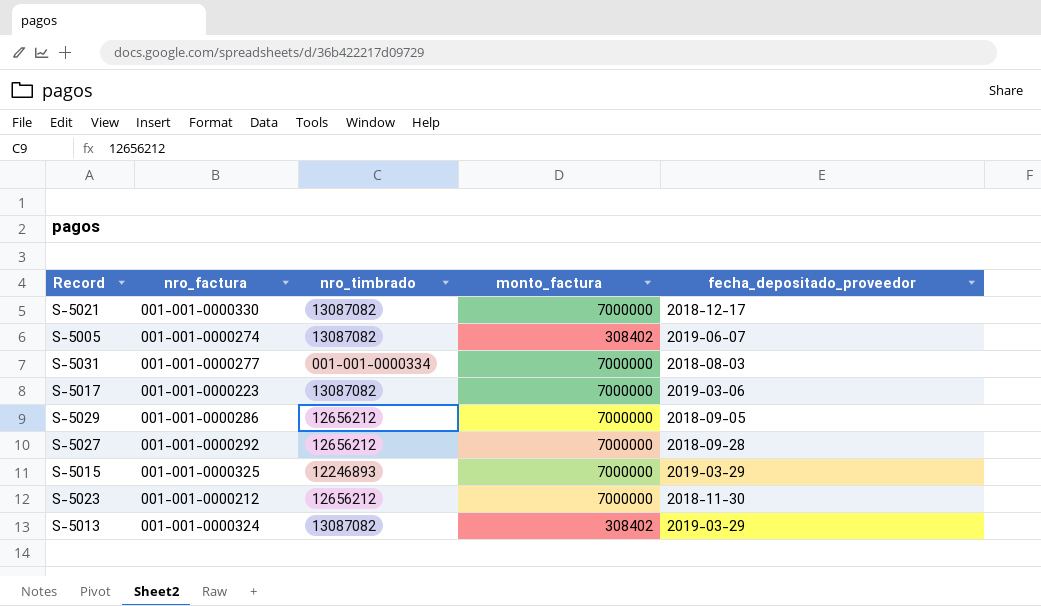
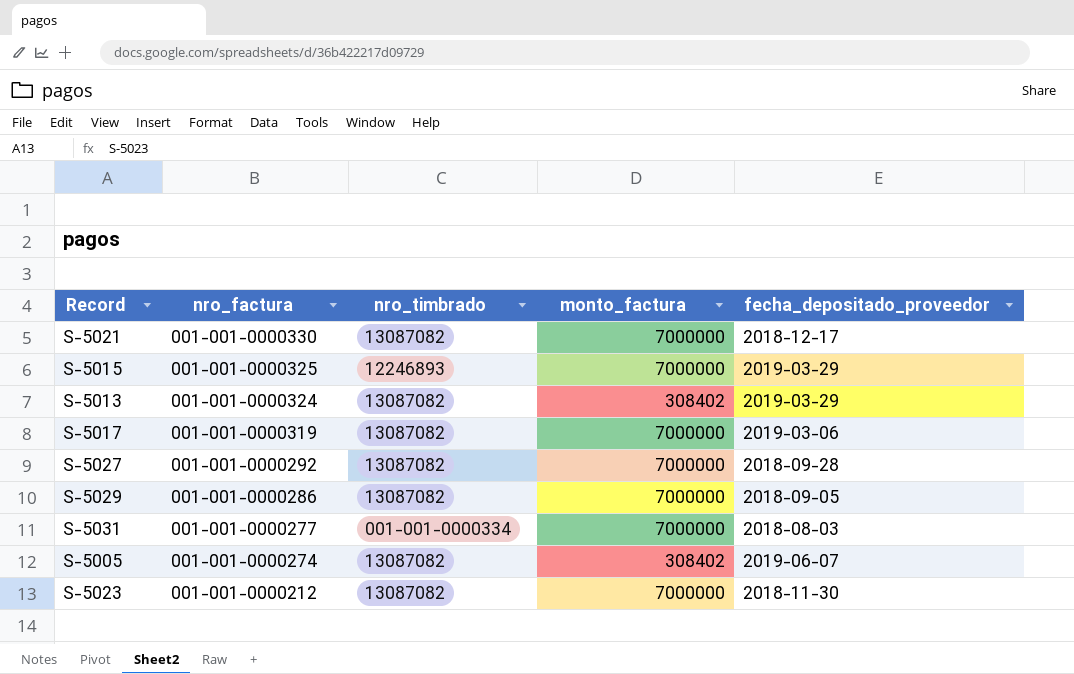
row order: none -> nro_factura descending
S-5017 | nro_factura: 001-001-0000223 -> 001-001-0000319
S-5027 | nro_timbrado: 12656212 -> 13087082
S-5029 | nro_timbrado: 12656212 -> 13087082
S-5023 | nro_timbrado: 12656212 -> 13087082

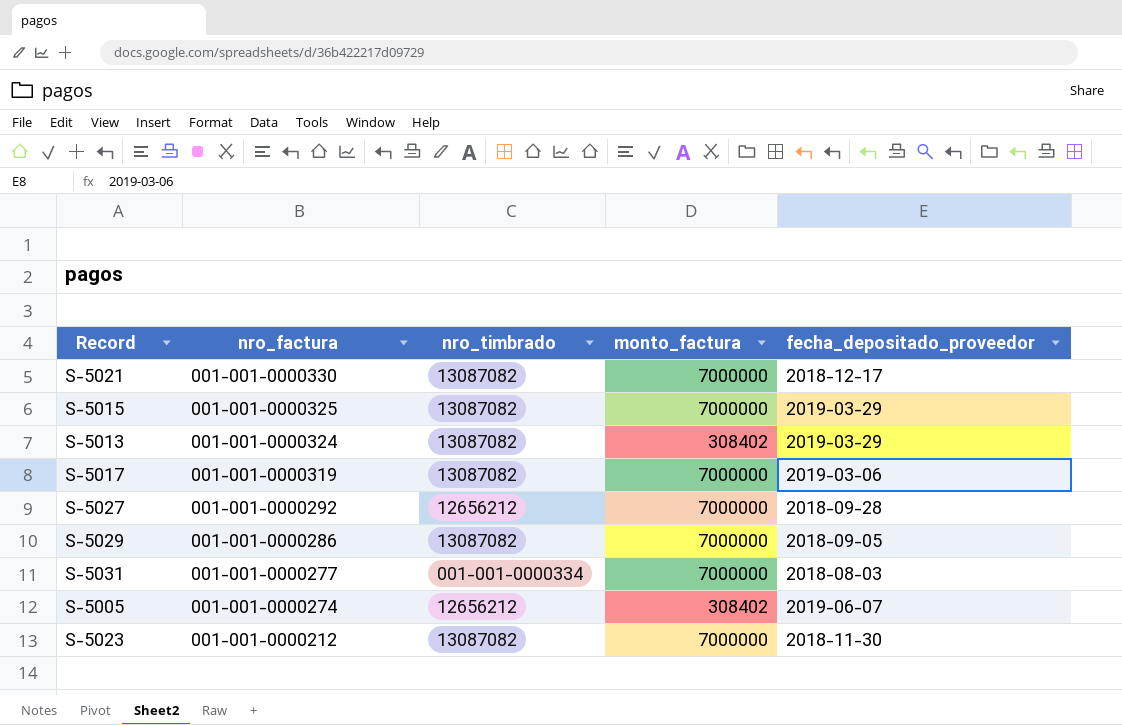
S-5015 | nro_timbrado: 12246893 -> 13087082
S-5027 | nro_timbrado: 13087082 -> 12656212
S-5005 | nro_timbrado: 13087082 -> 12656212

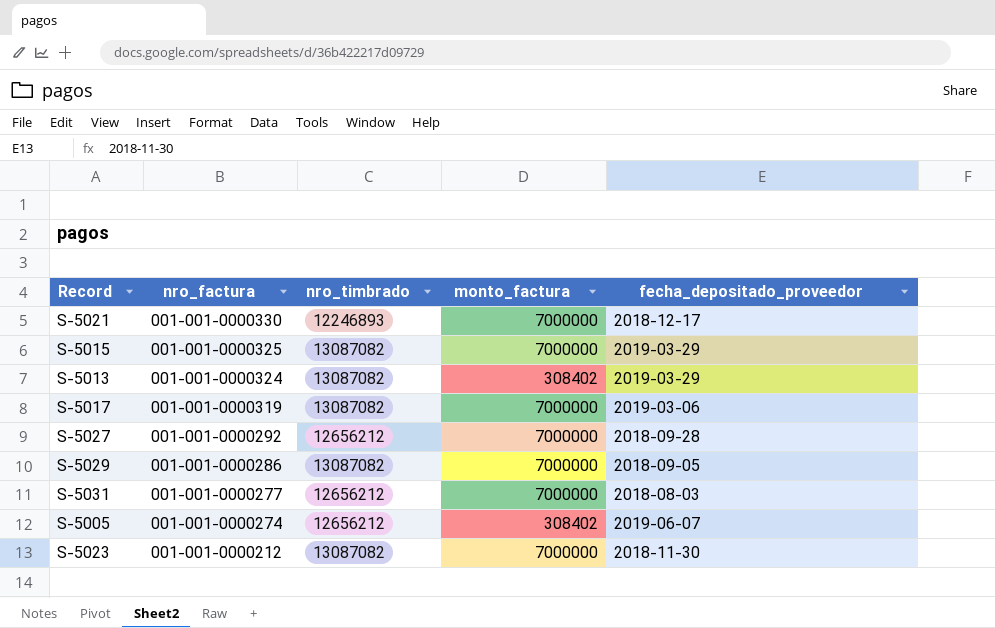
S-5021 | nro_timbrado: 13087082 -> 12246893
S-5031 | nro_timbrado: 001-001-0000334 -> 12656212

